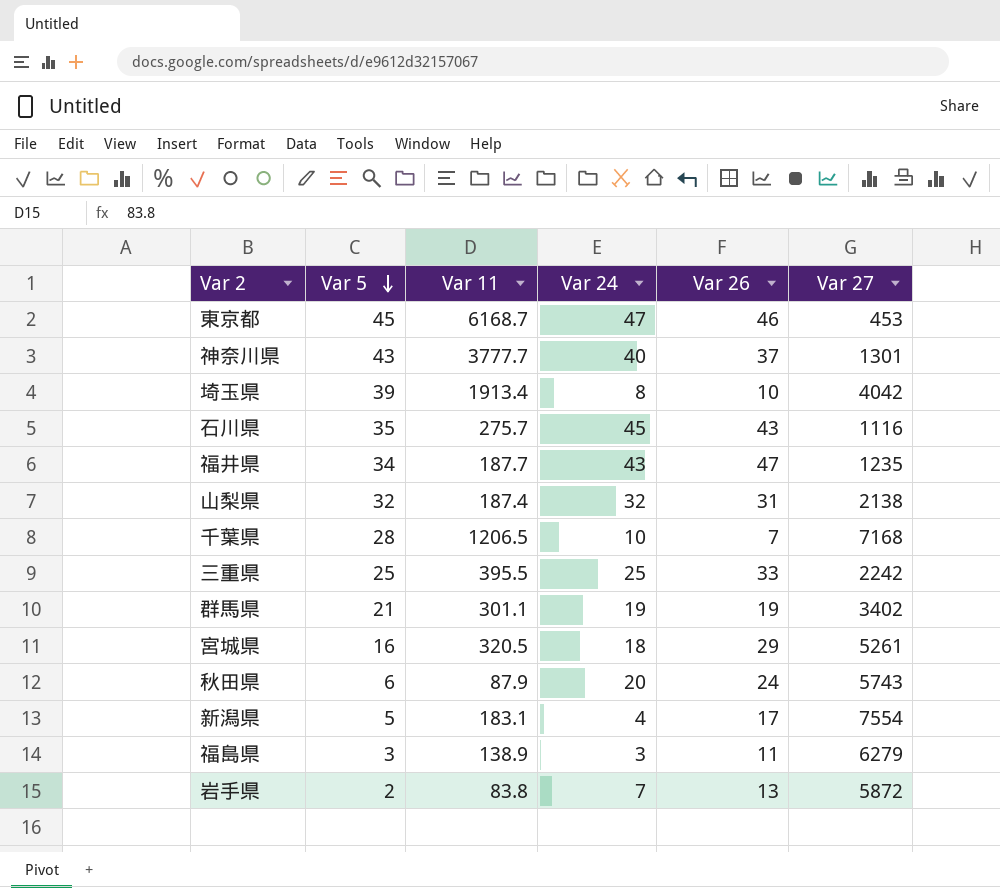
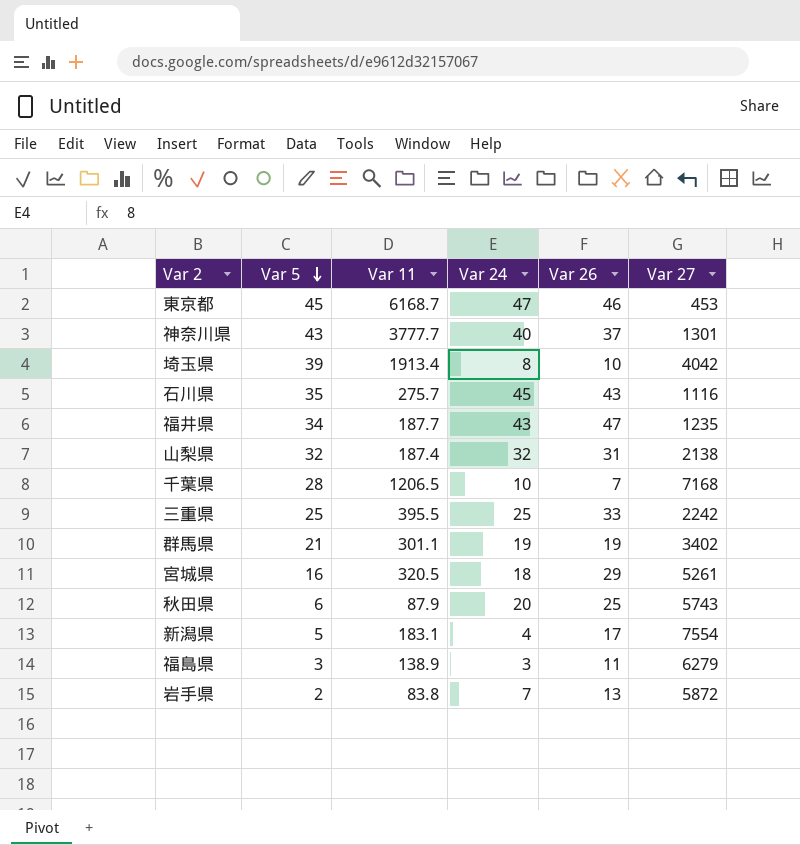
秋田県 | Var 26: 24 -> 25

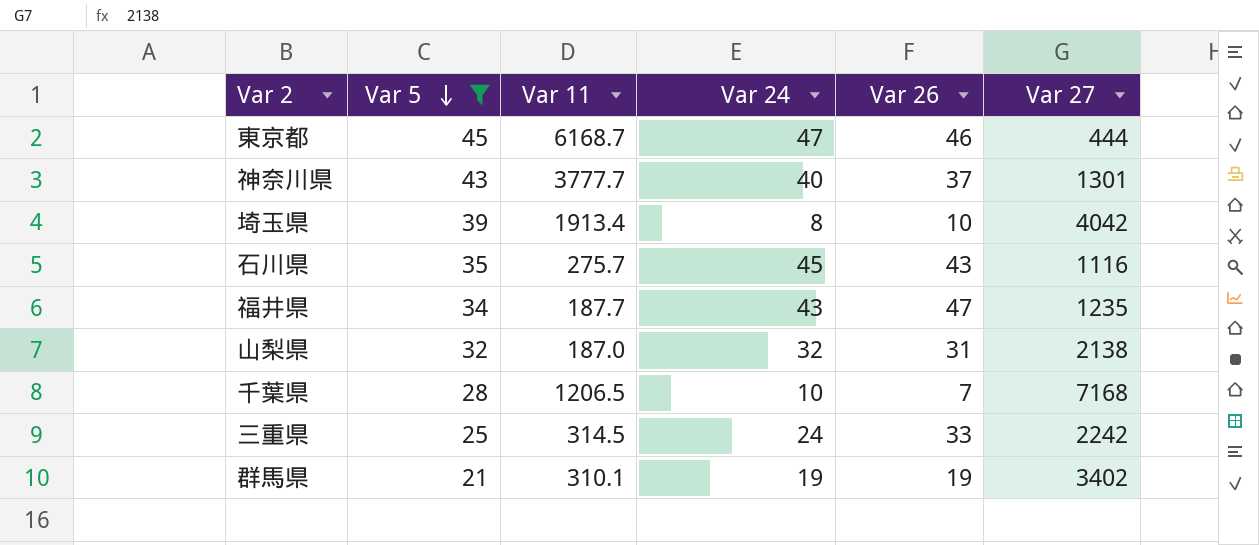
filter: none -> Var 5 >= 21
東京都 | Var 27: 453 -> 444
山梨県 | Var 11: 187.4 -> 187.0
三重県 | Var 11: 395.5 -> 314.5
三重県 | Var 24: 25 -> 24
群馬県 | Var 11: 301.1 -> 310.1

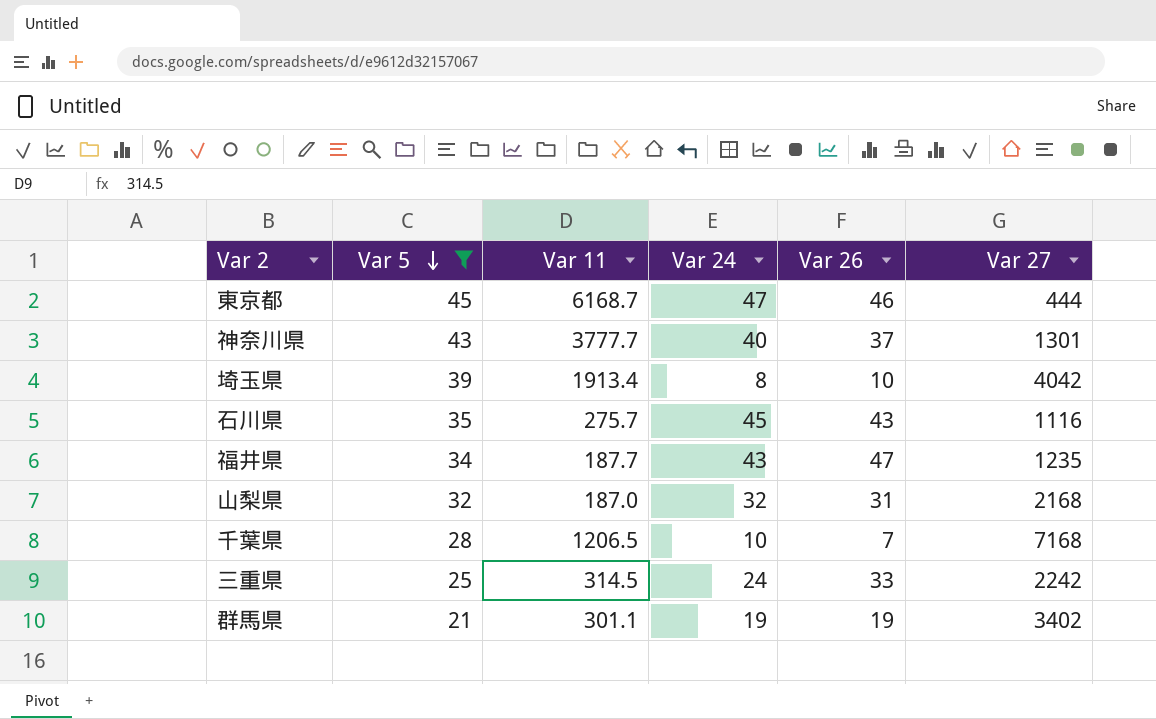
山梨県 | Var 27: 2138 -> 2168
群馬県 | Var 11: 310.1 -> 301.1

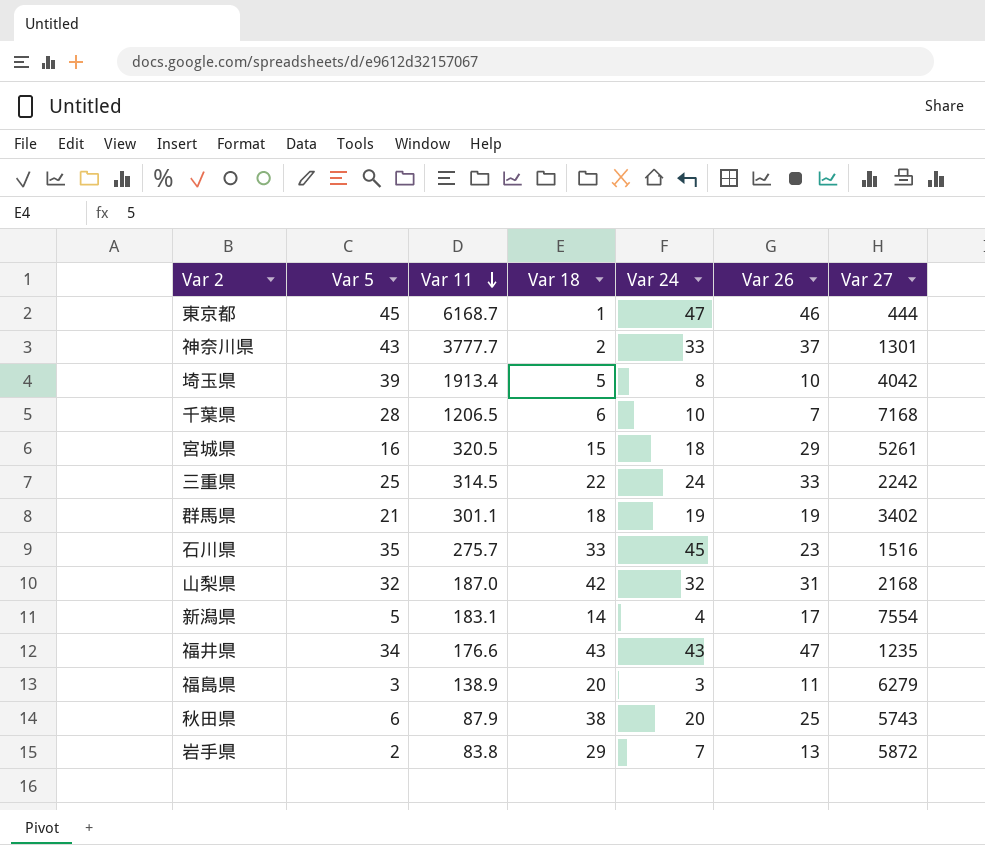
filter: Var 5 >= 21 -> none
row order: Var 5 descending -> Var 11 descending
column Var 18 | position: none -> 4
神奈川県 | Var 24: 40 -> 33
石川県 | Var 26: 43 -> 23
石川県 | Var 27: 1116 -> 1516
福井県 | Var 11: 187.7 -> 176.6

